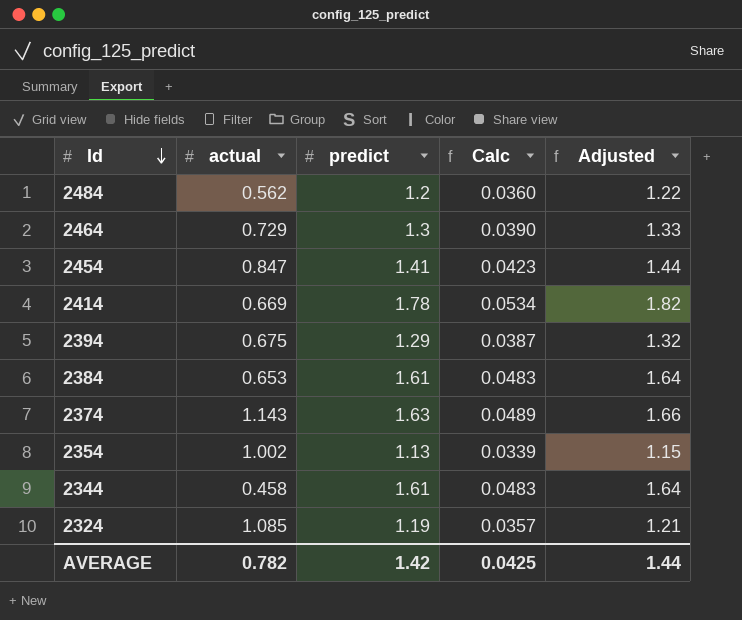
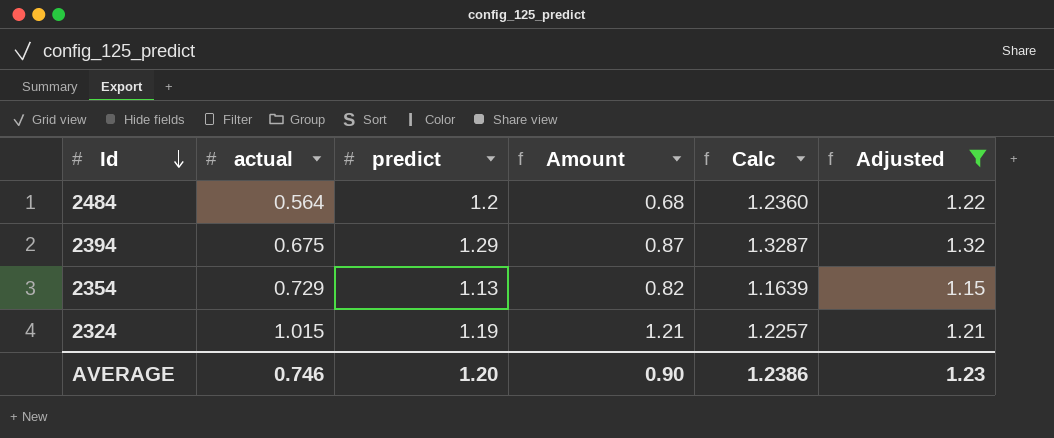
filter: none -> Adjusted <= 1.32
column Amount | formula: none -> [actual] * [predict]
column Calc | formula: [predict] * 0.03 -> [predict] * 1.03
2484 | actual: 0.562 -> 0.564
2354 | actual: 1.002 -> 0.729
2324 | actual: 1.085 -> 1.015
AVERAGE | actual: 0.782 -> 0.746
AVERAGE | predict: 1.42 -> 1.20
AVERAGE | Calc: 0.0425 -> 1.2386
AVERAGE | Adjusted: 1.44 -> 1.23

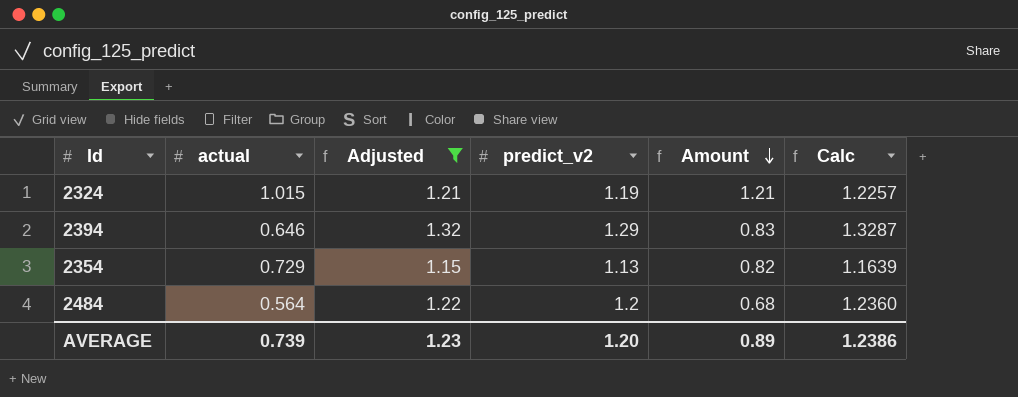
row order: Id descending -> Amount descending
column Adjusted | position: 6 -> 3
column name: predict -> predict_v2
2394 | actual: 0.675 -> 0.646
2394 | Amount: 0.87 -> 0.83
AVERAGE | actual: 0.746 -> 0.739
AVERAGE | Amount: 0.90 -> 0.89

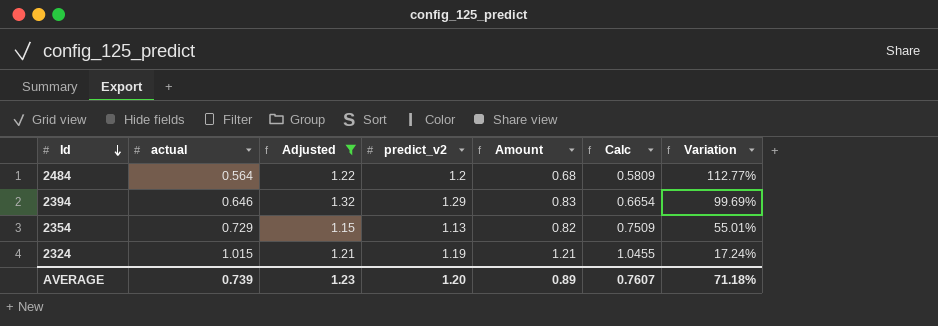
row order: Amount descending -> Id descending
column Calc | formula: [predict_v2] * 1.03 -> [actual] * 1.03
column Variation | formula: none -> ([predict_v2] - [actual]) / [actual]
AVERAGE | Calc: 1.2386 -> 0.7607

